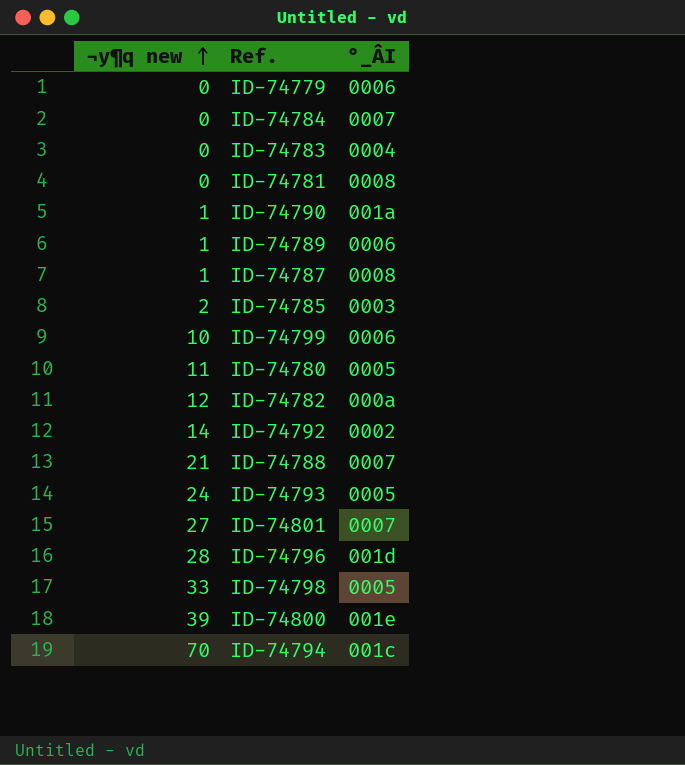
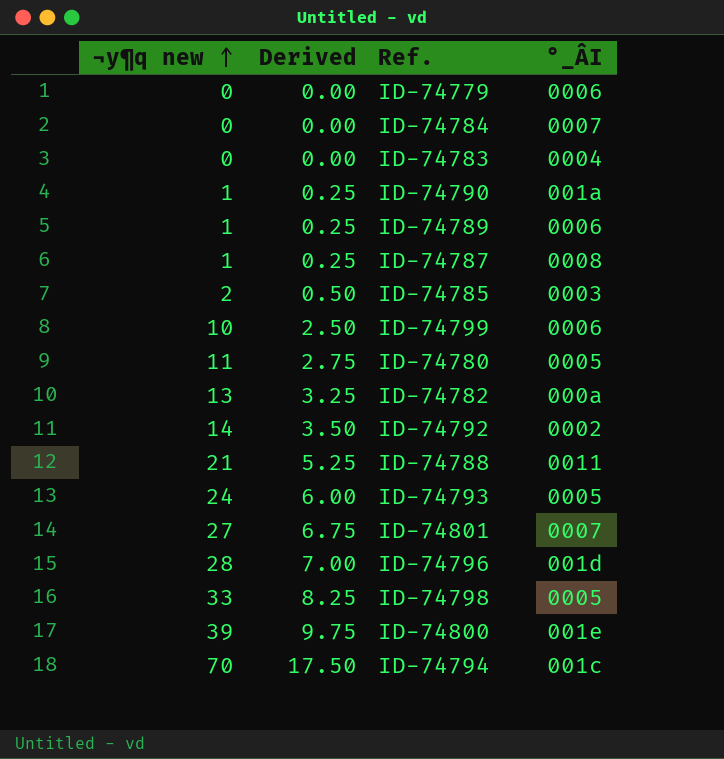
column Derived | formula: none -> [¬y¶q new] * 0.25
row ID-74781: 0 | 0008 -> none
ID-74782 | ¬y¶q new: 12 -> 13
ID-74788 | °_ÂI: 0007 -> 0011

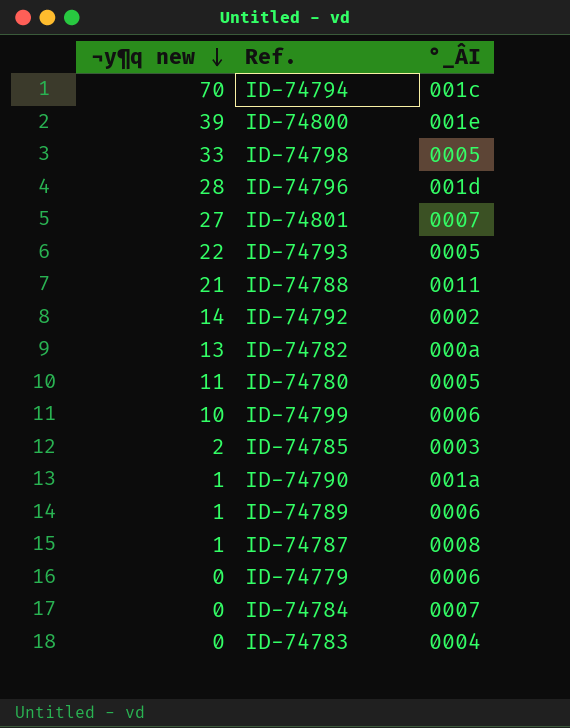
row order: ¬y¶q new ascending -> ¬y¶q new descending
column Derived | formula: [¬y¶q new] * 0.25 -> none
ID-74793 | ¬y¶q new: 24 -> 22

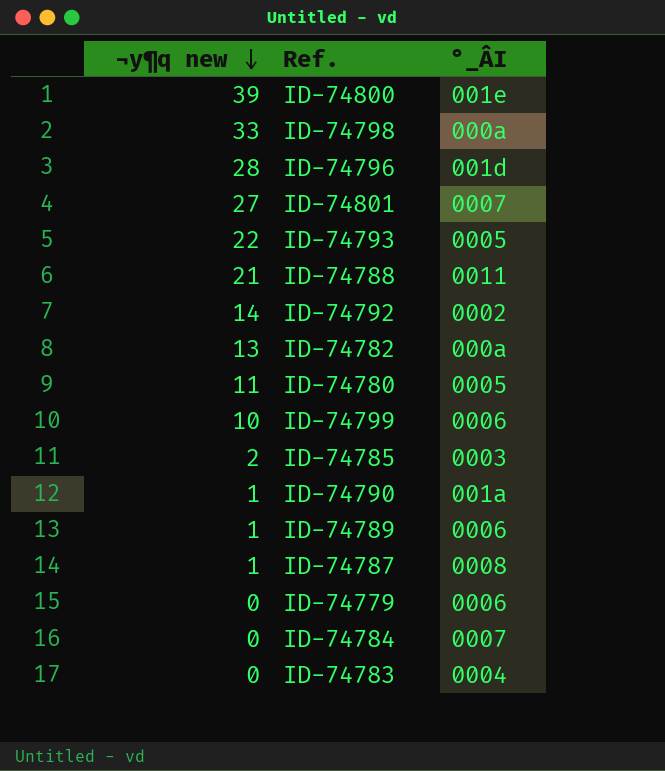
row ID-74794: 70 | 001c -> none
ID-74798 | °_ÂI: 0005 -> 000a

